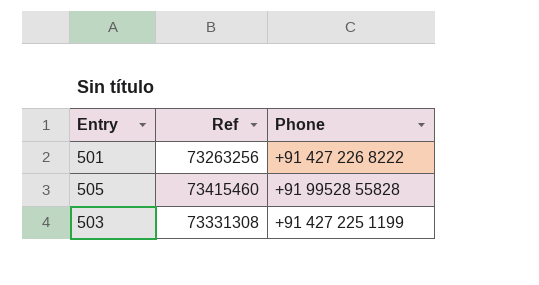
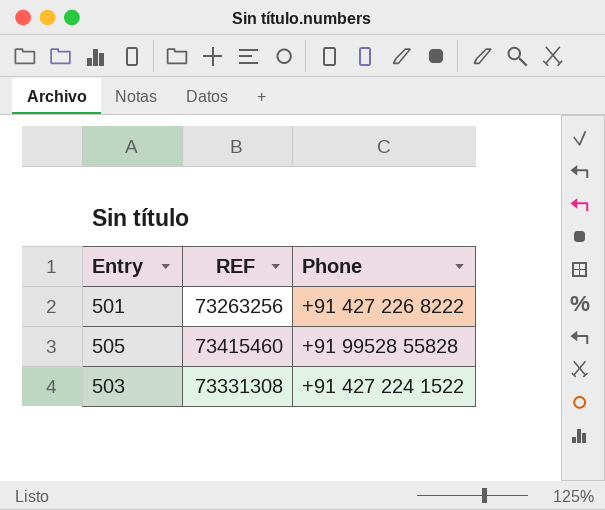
column name: Ref -> REF
503 | Phone: +91 427 225 1199 -> +91 427 224 1522

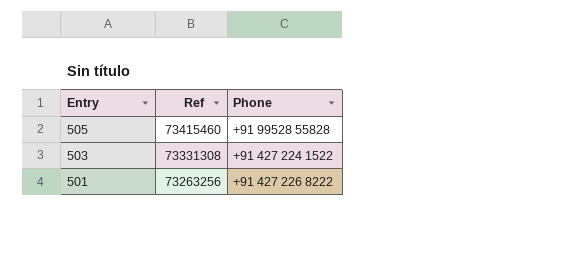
row order: none -> Entry descending
column name: REF -> Ref

